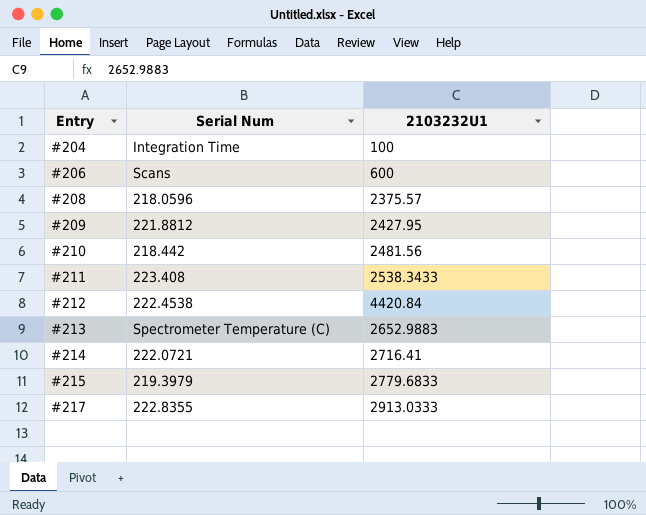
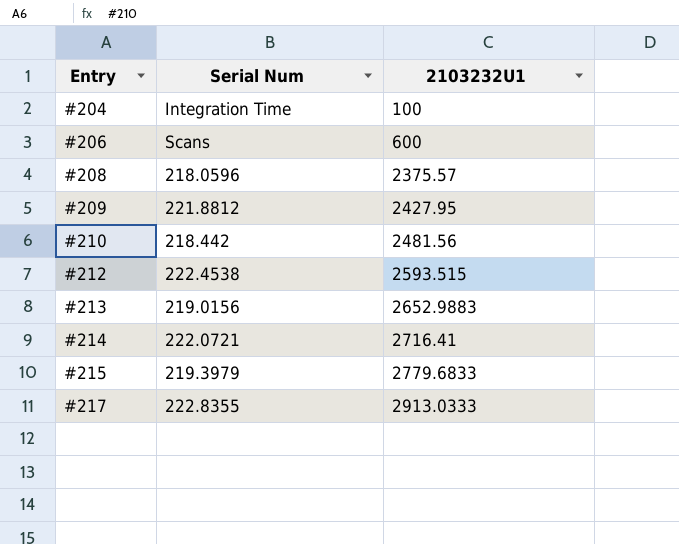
row #211: 223.408 | 2538.3433 -> none
#212 | 2103232U1: 4420.84 -> 2593.515
#213 | Serial Num: Spectrometer Temperature (C) -> 219.0156

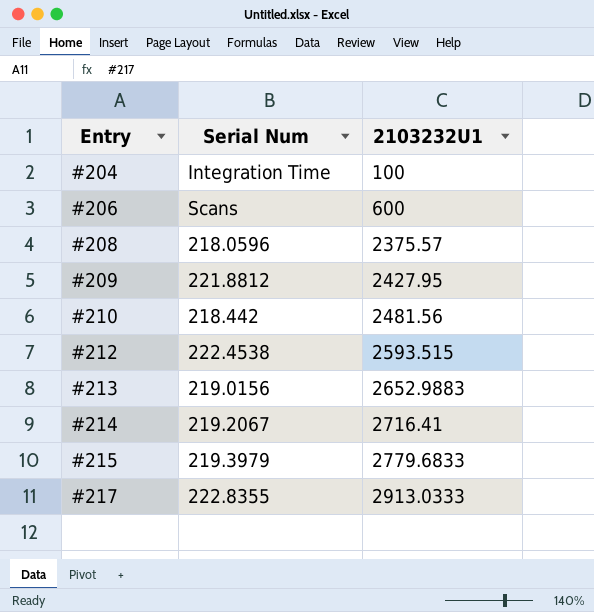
#214 | Serial Num: 222.0721 -> 219.2067

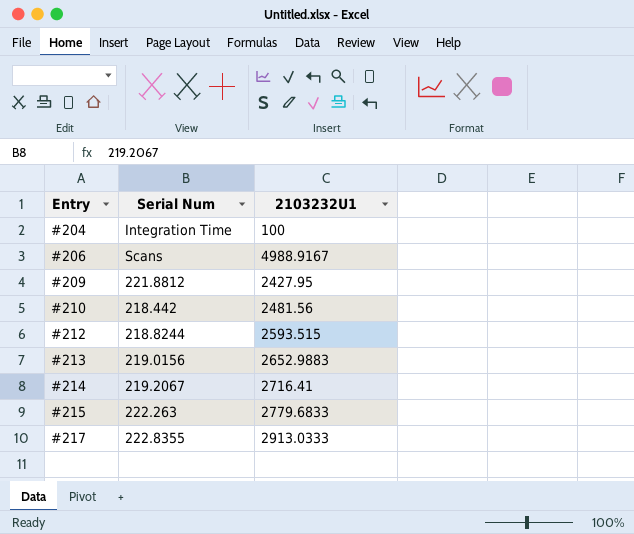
row #208: 218.0596 | 2375.57 -> none
#206 | 2103232U1: 600 -> 4988.9167
#212 | Serial Num: 222.4538 -> 218.8244
#215 | Serial Num: 219.3979 -> 222.263

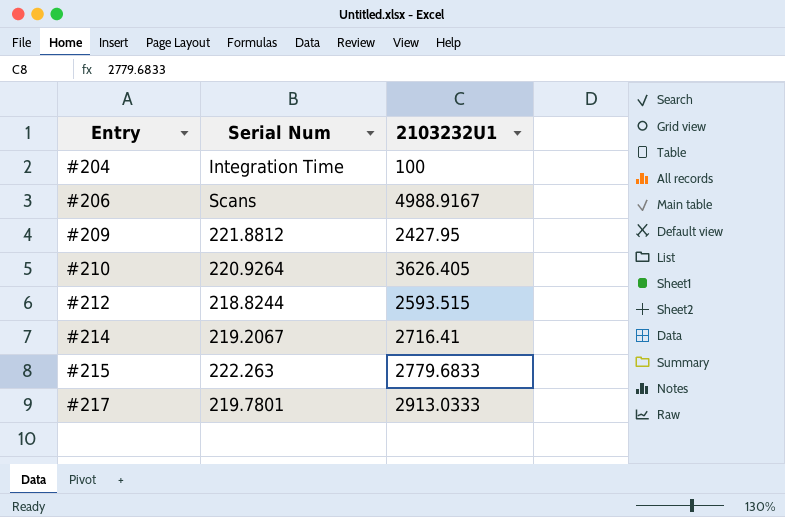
row #213: 219.0156 | 2652.9883 -> none
#210 | Serial Num: 218.442 -> 220.9264
#210 | 2103232U1: 2481.56 -> 3626.405
#217 | Serial Num: 222.8355 -> 219.7801

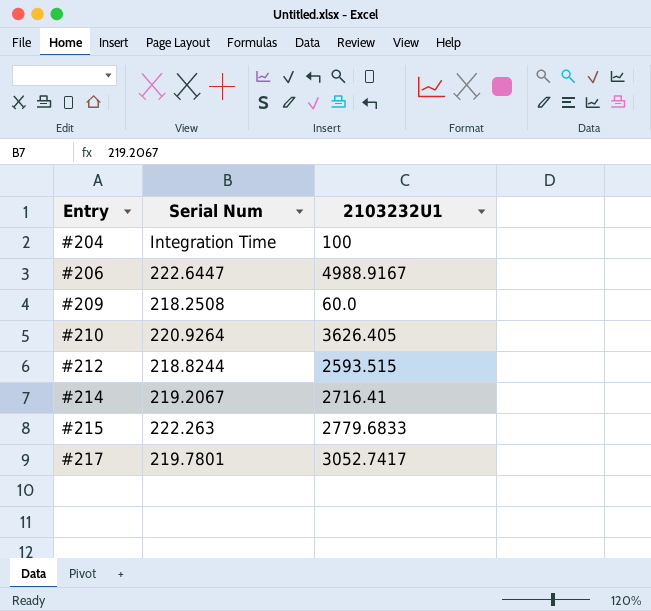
#206 | Serial Num: Scans -> 222.6447
#209 | Serial Num: 221.8812 -> 218.2508
#209 | 2103232U1: 2427.95 -> 60.0
#217 | 2103232U1: 2913.0333 -> 3052.7417

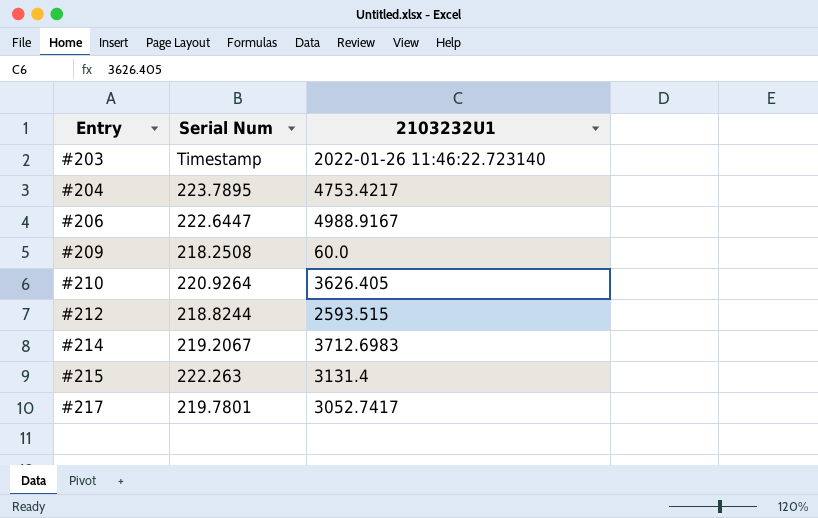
row #203: none -> Timestamp | 2022-01-26 11:46:22.723140
#204 | Serial Num: Integration Time -> 223.7895
#204 | 2103232U1: 100 -> 4753.4217
#214 | 2103232U1: 2716.41 -> 3712.6983
#215 | 2103232U1: 2779.6833 -> 3131.4

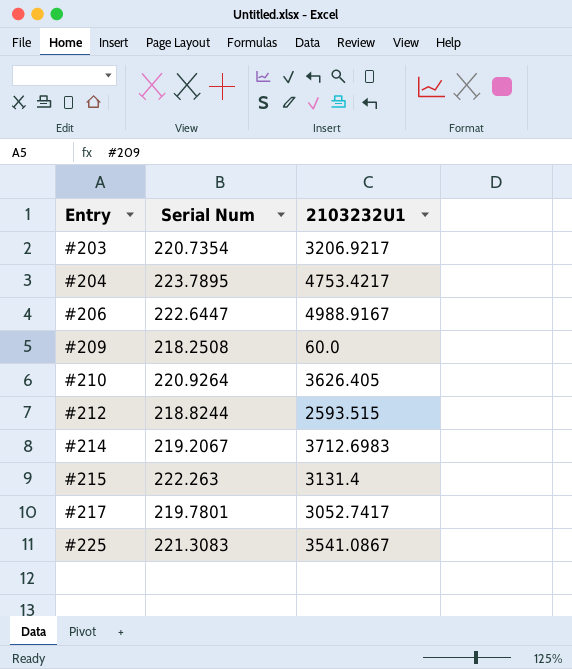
#203 | Serial Num: Timestamp -> 220.7354
#203 | 2103232U1: 2022-01-26 11:46:22.723140 -> 3206.9217
row #225: none -> 221.3083 | 3541.0867

